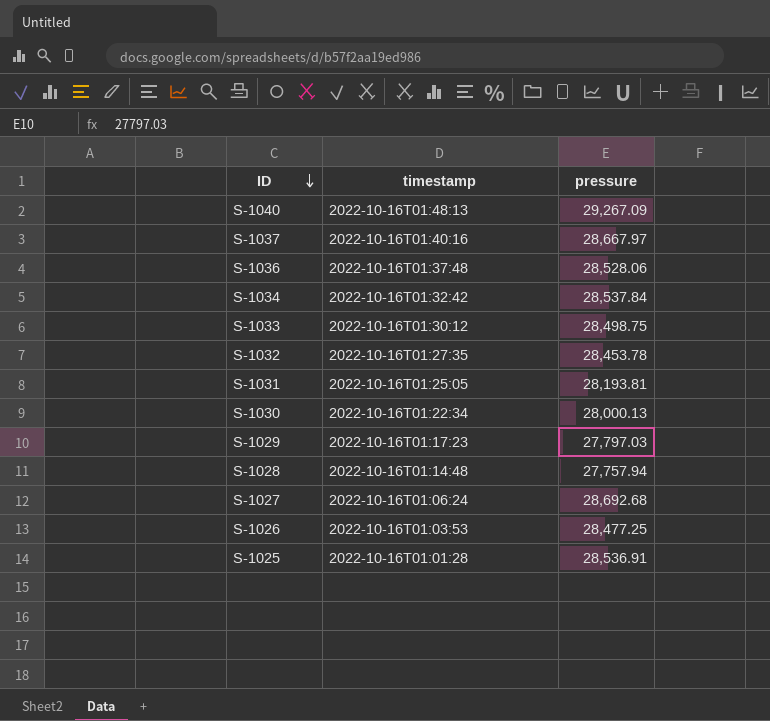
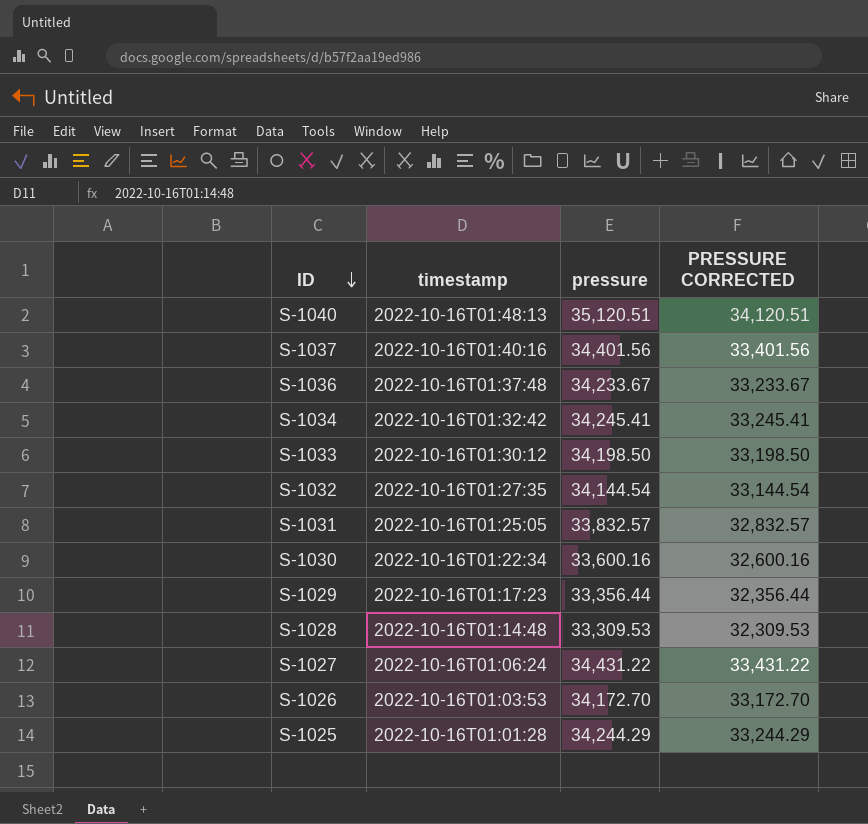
column PRESSURE CORRECTED | formula: none -> [pressure] - 1000
S-1040 | pressure: 29,267.09 -> 35,120.51
S-1037 | pressure: 28,667.97 -> 34,401.56
S-1036 | pressure: 28,528.06 -> 34,233.67
S-1034 | pressure: 28,537.84 -> 34,245.41
S-1033 | pressure: 28,498.75 -> 34,198.50
S-1032 | pressure: 28,453.78 -> 34,144.54
S-1031 | pressure: 28,193.81 -> 33,832.57
S-1030 | pressure: 28,000.13 -> 33,600.16
S-1029 | pressure: 27,797.03 -> 33,356.44
S-1028 | pressure: 27,757.94 -> 33,309.53
S-1027 | pressure: 28,692.68 -> 34,431.22
S-1026 | pressure: 28,477.25 -> 34,172.70
S-1025 | pressure: 28,536.91 -> 34,244.29

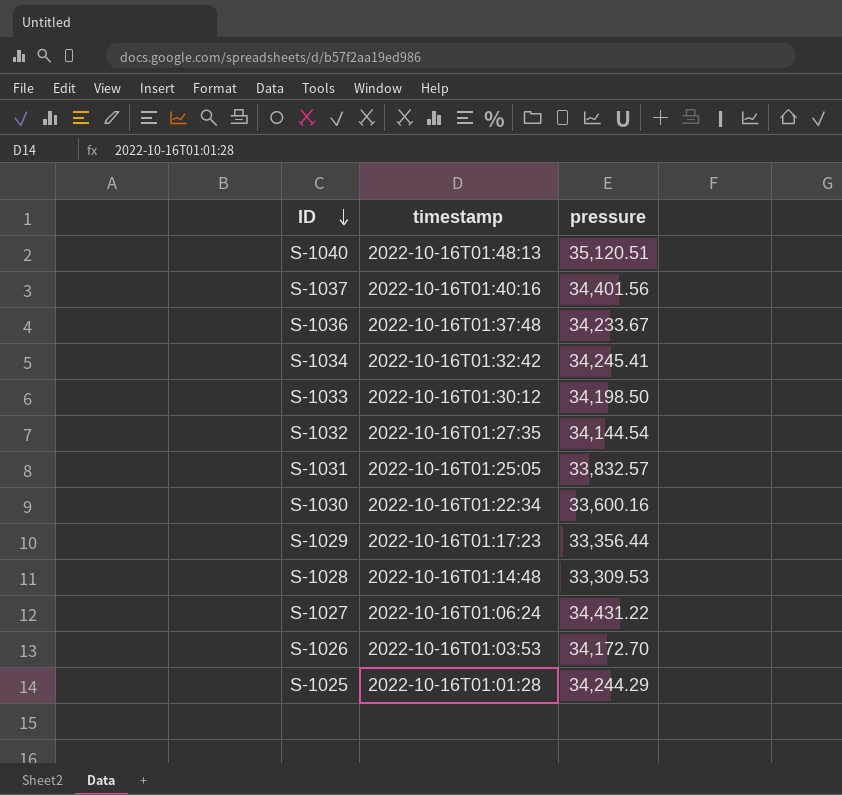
column PRESSURE CORRECTED | formula: [pressure] - 1000 -> none

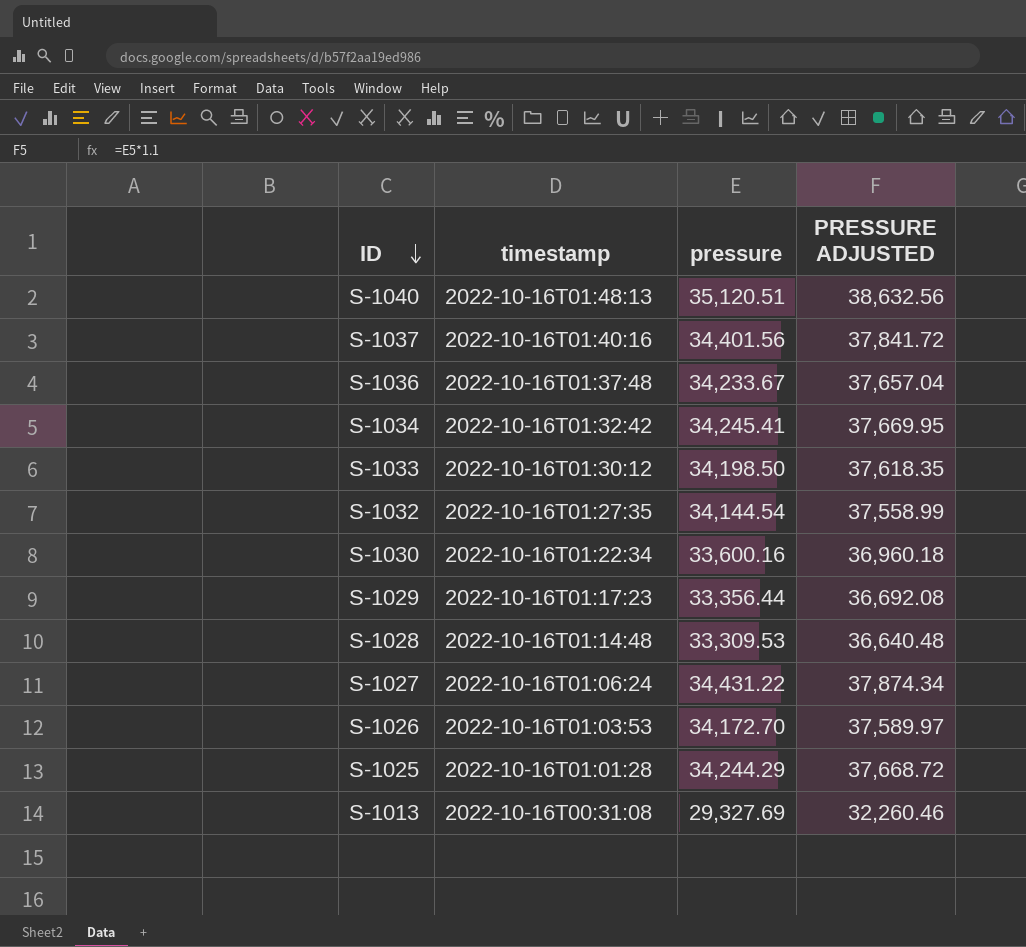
column PRESSURE ADJUSTED | formula: none -> [pressure] * 1.1
row S-1031: 2022-10-16T01:25:05 | 33,832.57 -> none
row S-1013: none -> 2022-10-16T00:31:08 | 29,327.69 | 32,260.46

